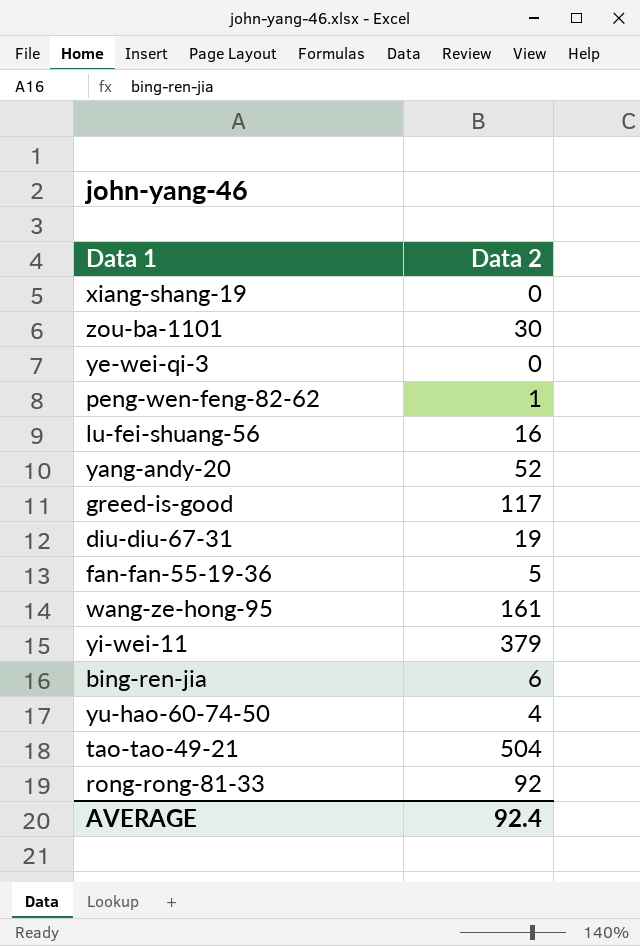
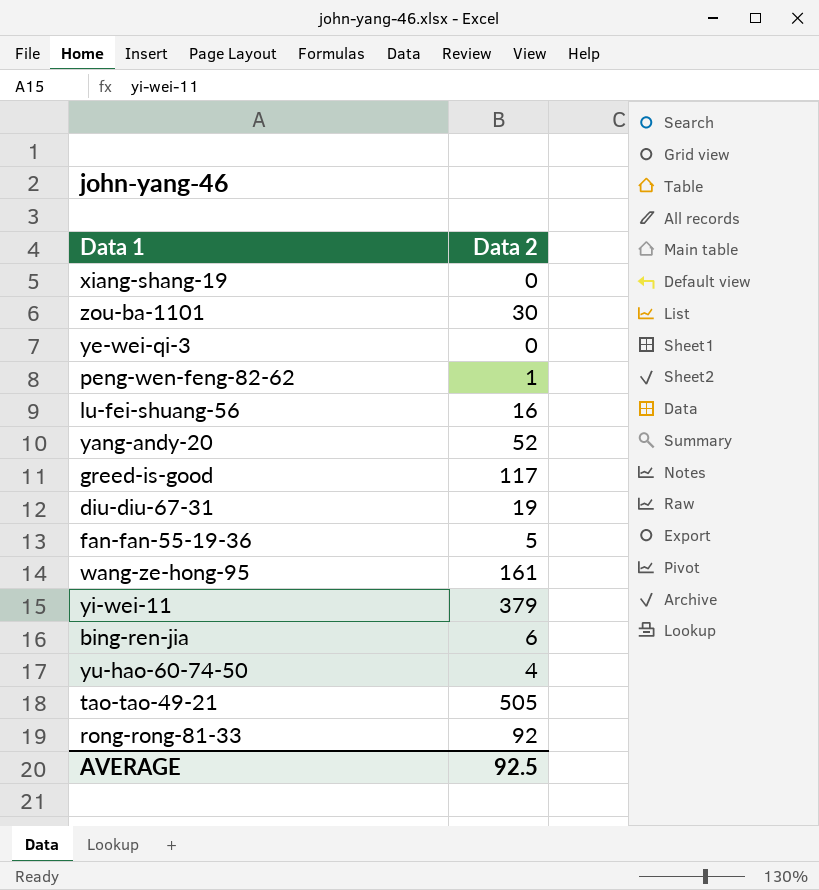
tao-tao-49-21 | Data 2: 504 -> 505
AVERAGE | Data 2: 92.4 -> 92.5

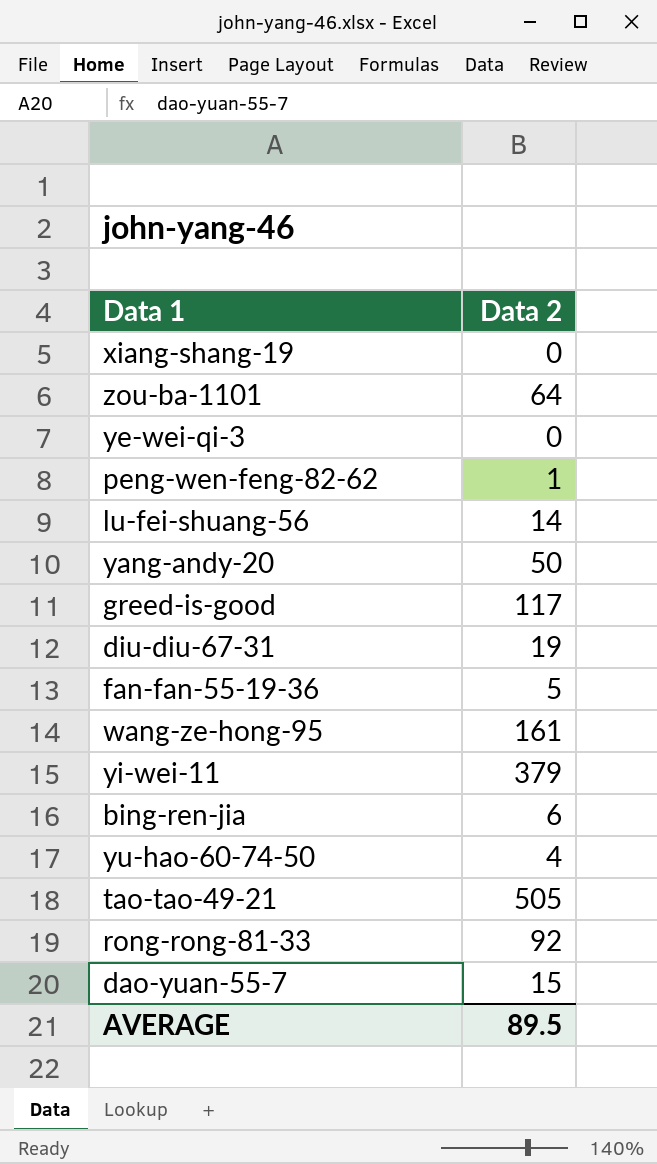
zou-ba-1101 | Data 2: 30 -> 64
lu-fei-shuang-56 | Data 2: 16 -> 14
yang-andy-20 | Data 2: 52 -> 50
row dao-yuan-55-7: none -> 15
AVERAGE | Data 2: 92.5 -> 89.5

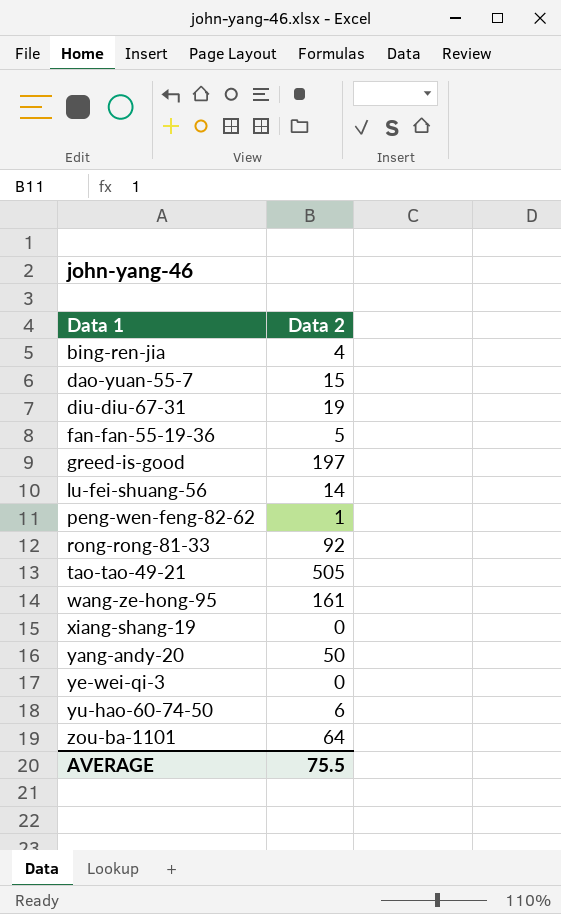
row order: none -> Data 1 ascending
row yi-wei-11: 379 -> none
bing-ren-jia | Data 2: 6 -> 4
greed-is-good | Data 2: 117 -> 197
yu-hao-60-74-50 | Data 2: 4 -> 6
AVERAGE | Data 2: 89.5 -> 75.5

